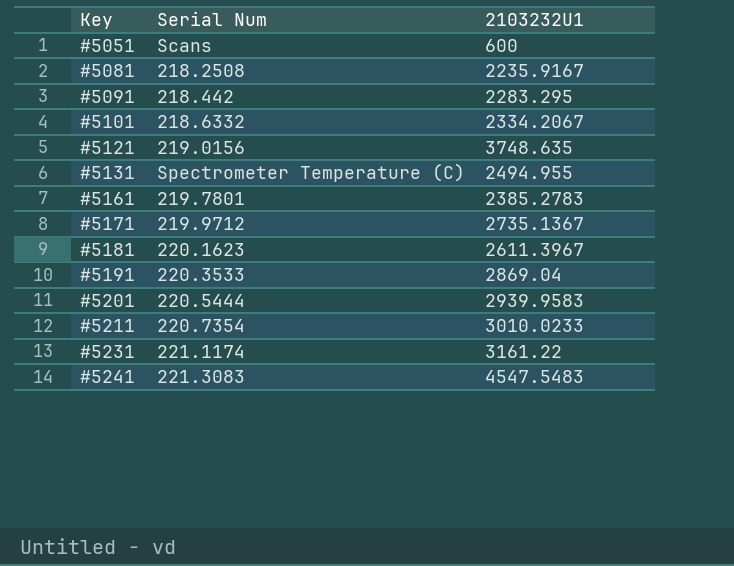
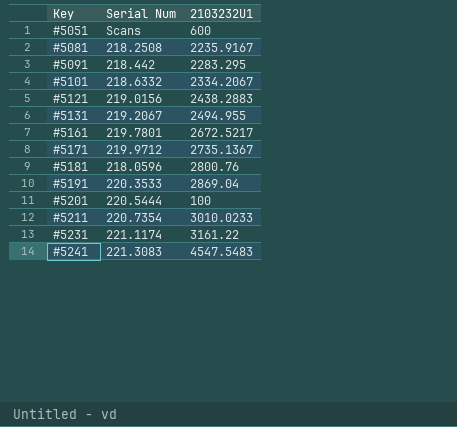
#5121 | 2103232U1: 3748.635 -> 2438.2883
#5131 | Serial Num: Spectrometer Temperature (C) -> 219.2067
#5161 | 2103232U1: 2385.2783 -> 2672.5217
#5181 | Serial Num: 220.1623 -> 218.0596
#5181 | 2103232U1: 2611.3967 -> 2800.76
#5201 | 2103232U1: 2939.9583 -> 100

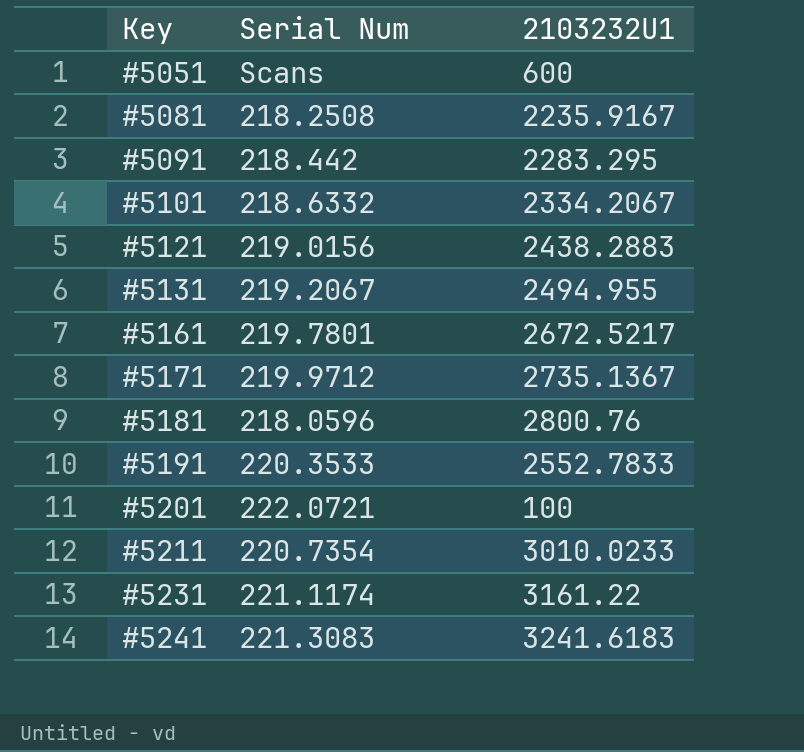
#5191 | 2103232U1: 2869.04 -> 2552.7833
#5201 | Serial Num: 220.5444 -> 222.0721
#5241 | 2103232U1: 4547.5483 -> 3241.6183

